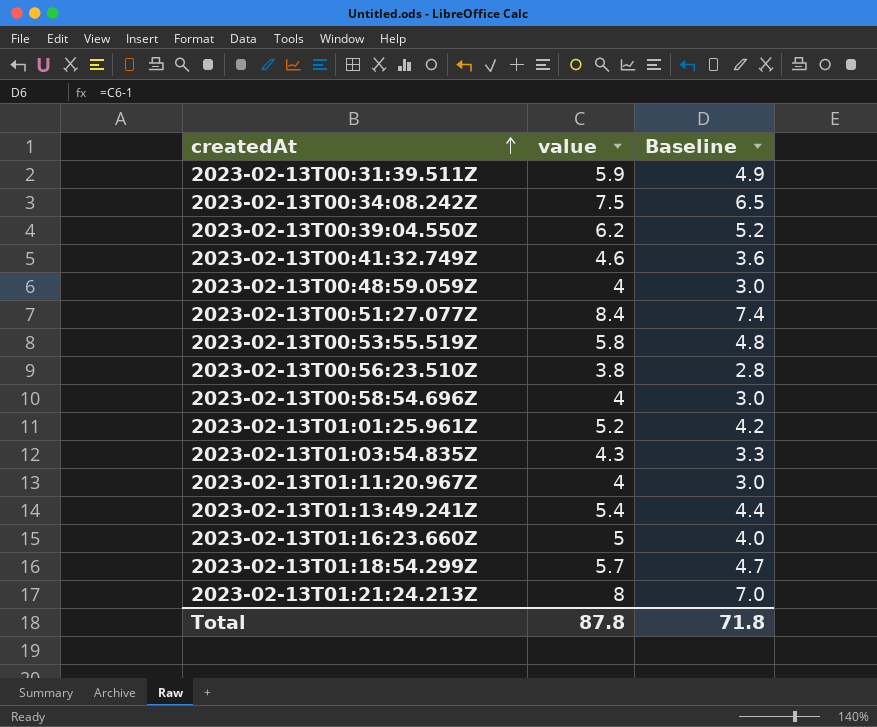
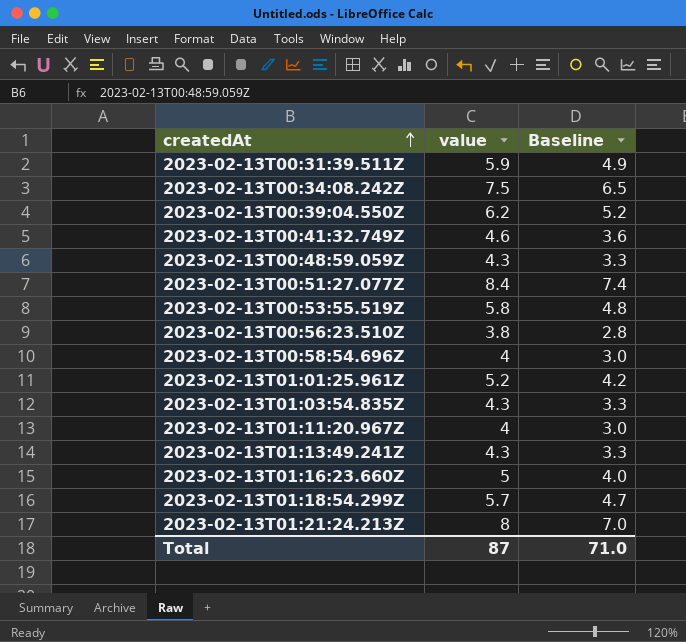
2023-02-13T00:48:59.059Z | value: 4 -> 4.3
2023-02-13T00:48:59.059Z | Baseline: 3.0 -> 3.3
2023-02-13T01:13:49.241Z | value: 5.4 -> 4.3
2023-02-13T01:13:49.241Z | Baseline: 4.4 -> 3.3
Total | value: 87.8 -> 87
Total | Baseline: 71.8 -> 71.0

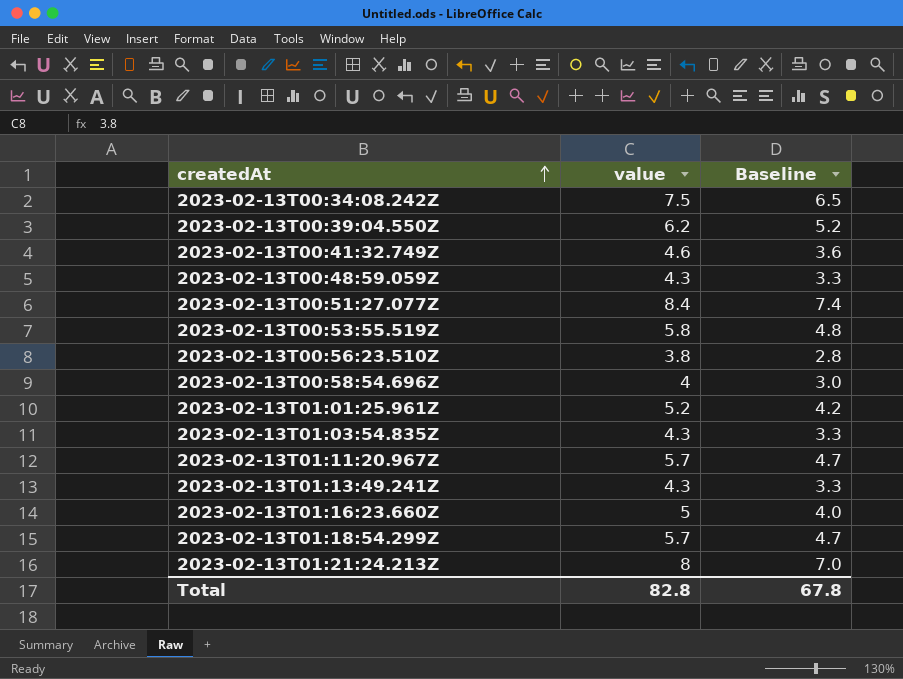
row 2023-02-13T00:31:39.511Z: 5.9 | 4.9 -> none
2023-02-13T01:11:20.967Z | value: 4 -> 5.7
2023-02-13T01:11:20.967Z | Baseline: 3.0 -> 4.7
Total | value: 87 -> 82.8
Total | Baseline: 71.0 -> 67.8

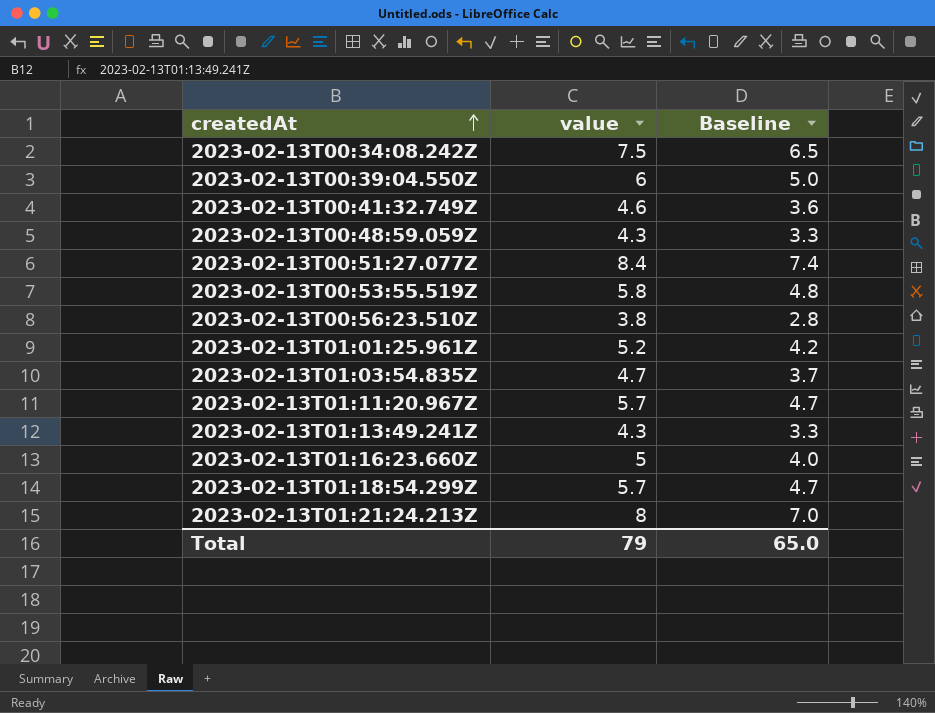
row 2023-02-13T00:58:54.696Z: 4 | 3.0 -> none
2023-02-13T00:39:04.550Z | value: 6.2 -> 6
2023-02-13T00:39:04.550Z | Baseline: 5.2 -> 5.0
2023-02-13T01:03:54.835Z | value: 4.3 -> 4.7
2023-02-13T01:03:54.835Z | Baseline: 3.3 -> 3.7
Total | value: 82.8 -> 79
Total | Baseline: 67.8 -> 65.0

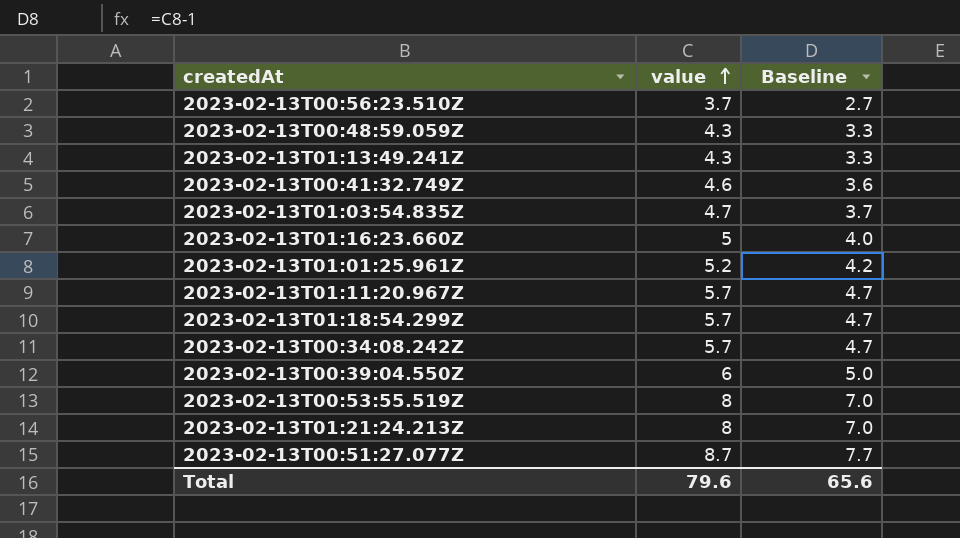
row order: createdAt ascending -> value ascending
2023-02-13T00:56:23.510Z | value: 3.8 -> 3.7
2023-02-13T00:56:23.510Z | Baseline: 2.8 -> 2.7
2023-02-13T00:34:08.242Z | value: 7.5 -> 5.7
2023-02-13T00:34:08.242Z | Baseline: 6.5 -> 4.7
2023-02-13T00:53:55.519Z | value: 5.8 -> 8
2023-02-13T00:53:55.519Z | Baseline: 4.8 -> 7.0
2023-02-13T00:51:27.077Z | value: 8.4 -> 8.7
2023-02-13T00:51:27.077Z | Baseline: 7.4 -> 7.7
Total | value: 79 -> 79.6
Total | Baseline: 65.0 -> 65.6

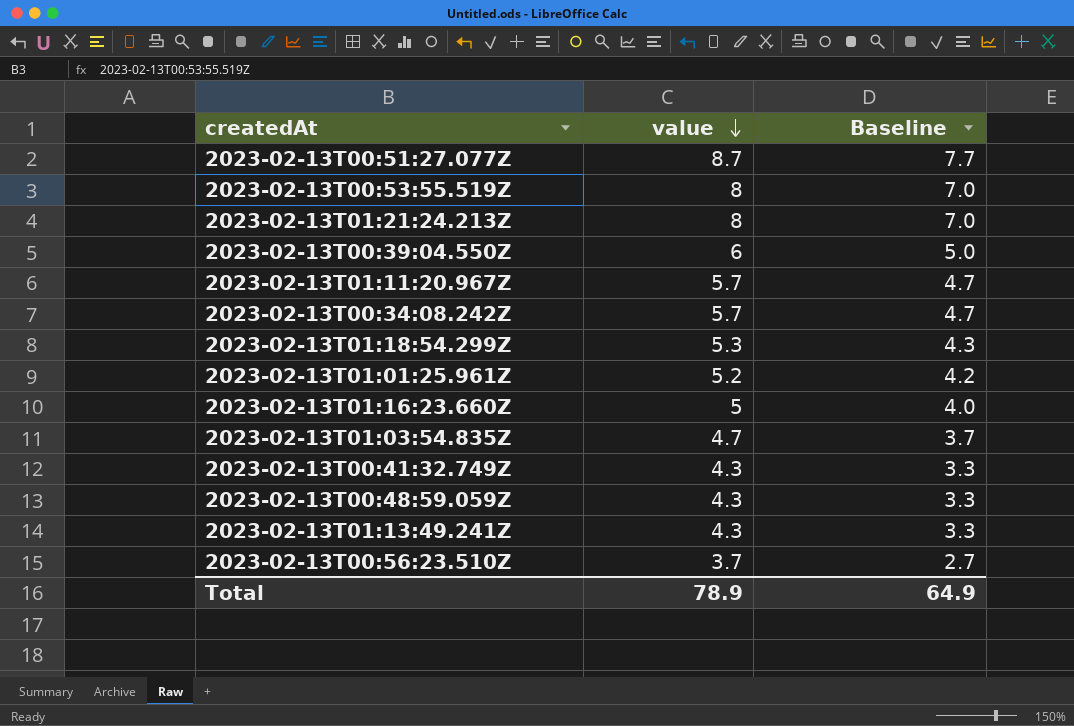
row order: value ascending -> value descending
2023-02-13T01:18:54.299Z | value: 5.7 -> 5.3
2023-02-13T01:18:54.299Z | Baseline: 4.7 -> 4.3
2023-02-13T00:41:32.749Z | value: 4.6 -> 4.3
2023-02-13T00:41:32.749Z | Baseline: 3.6 -> 3.3
Total | value: 79.6 -> 78.9
Total | Baseline: 65.6 -> 64.9

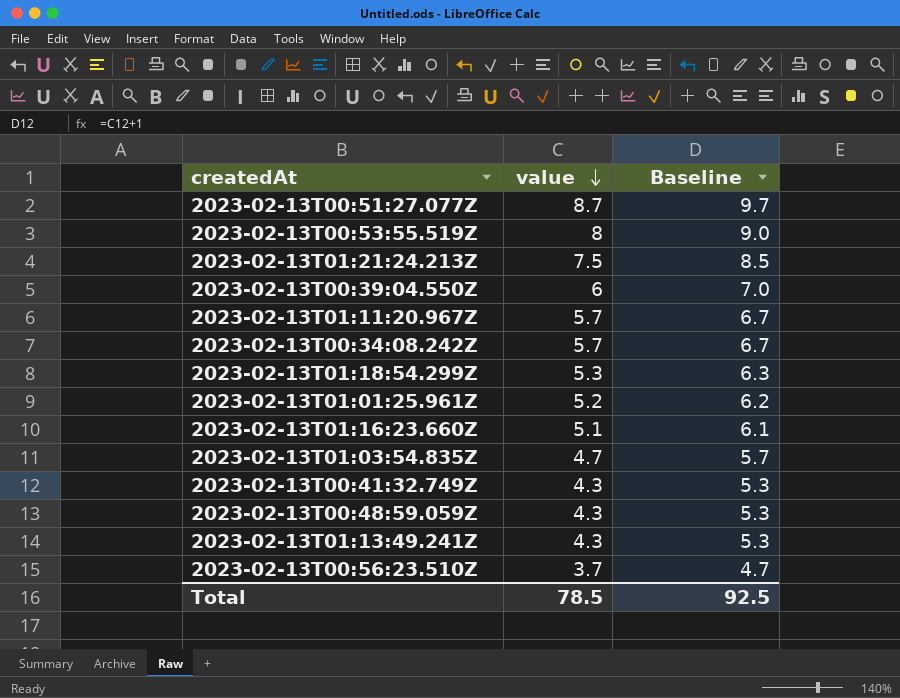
column Baseline | formula: [value] - 1 -> [value] + 1
2023-02-13T01:21:24.213Z | value: 8 -> 7.5
2023-02-13T01:16:23.660Z | value: 5 -> 5.1
Total | value: 78.9 -> 78.5
Total | Baseline: 64.9 -> 92.5

